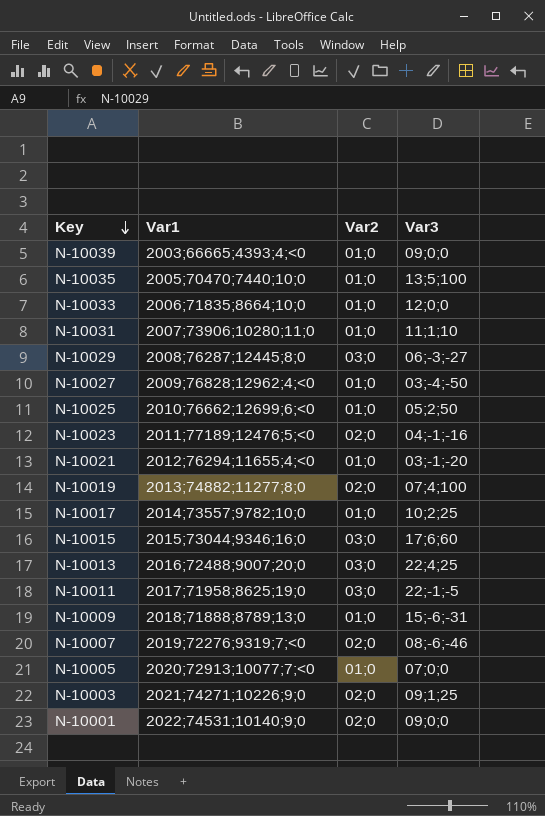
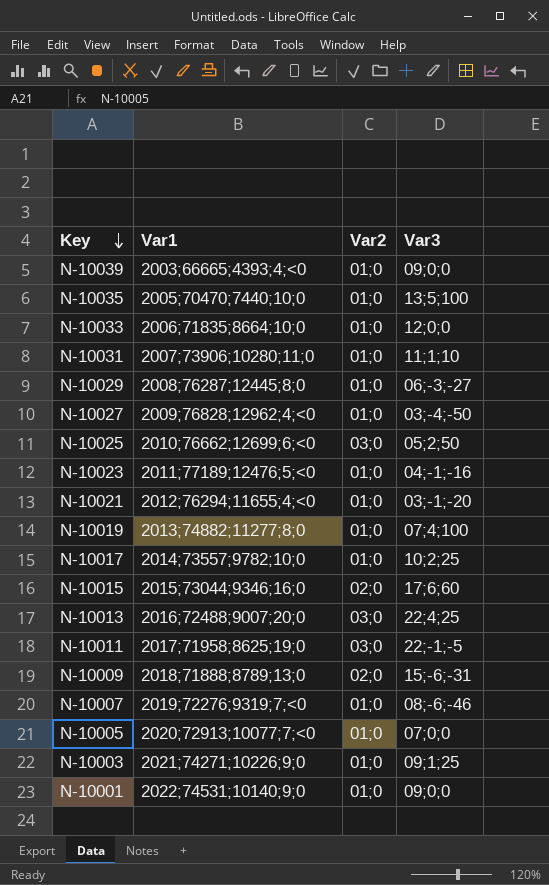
N-10029 | Var2: 03;0 -> 01;0
N-10025 | Var2: 01;0 -> 03;0
N-10023 | Var2: 02;0 -> 01;0
N-10019 | Var2: 02;0 -> 01;0
N-10015 | Var2: 03;0 -> 02;0
N-10009 | Var2: 01;0 -> 02;0
N-10007 | Var2: 02;0 -> 01;0
N-10003 | Var2: 02;0 -> 01;0
N-10001 | Var2: 02;0 -> 01;0

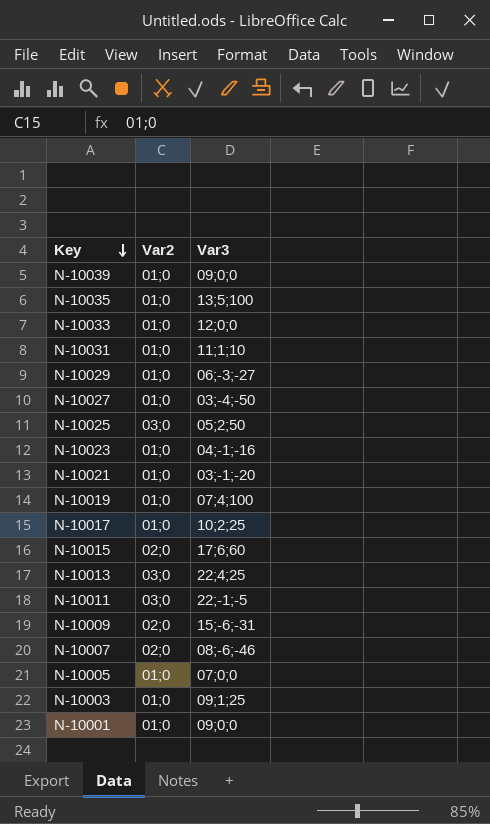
column Var1 | position: 2 -> none
N-10007 | Var2: 01;0 -> 02;0

